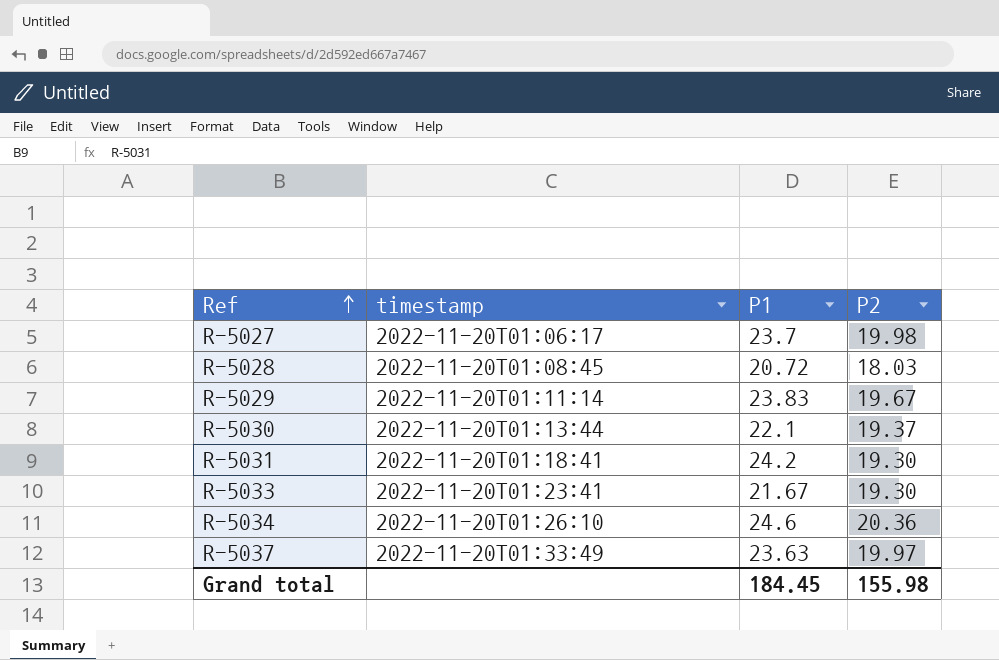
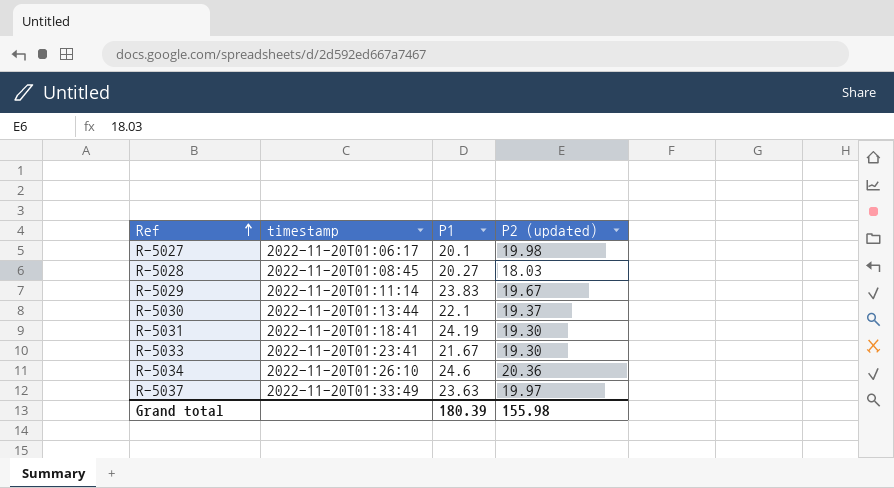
column name: P2 -> P2 (updated)
R-5027 | P1: 23.7 -> 20.1
R-5028 | P1: 20.72 -> 20.27
R-5031 | P1: 24.2 -> 24.19
Grand total | P1: 184.45 -> 180.39

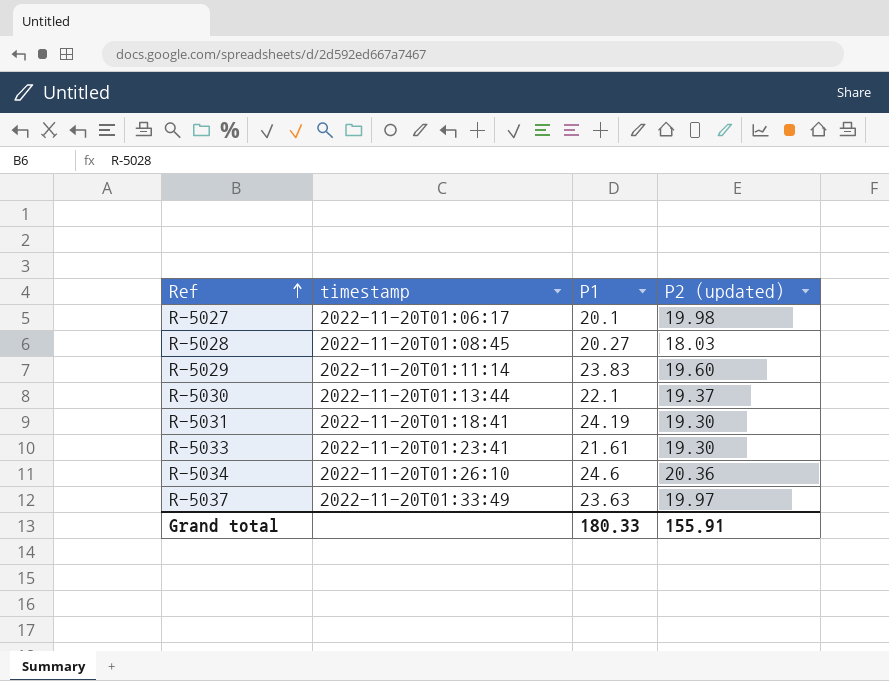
R-5029 | P2 (updated): 19.67 -> 19.60
R-5033 | P1: 21.67 -> 21.61
Grand total | P1: 180.39 -> 180.33
Grand total | P2 (updated): 155.98 -> 155.91

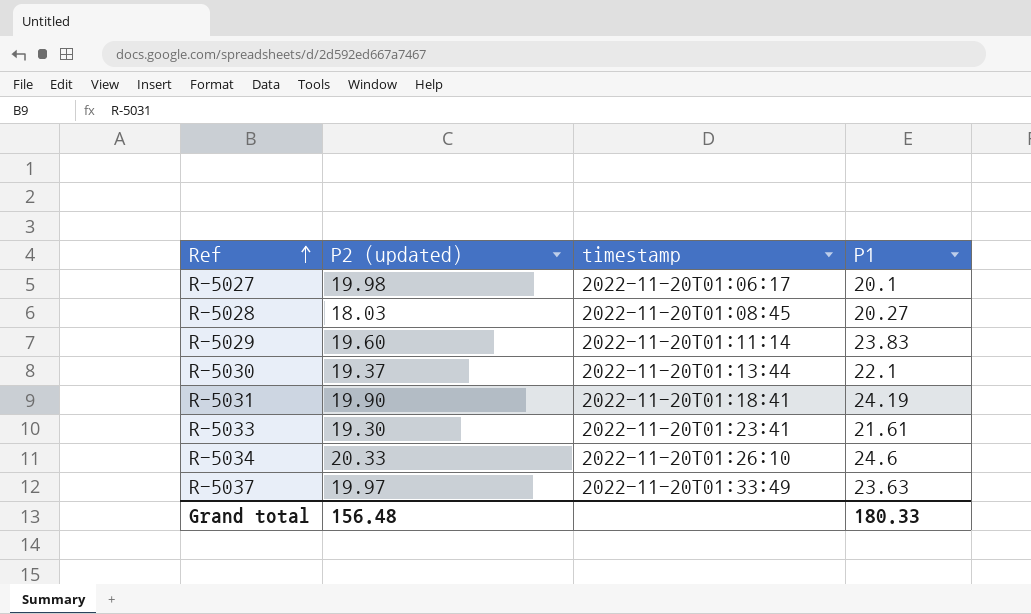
column P2 (updated) | position: 4 -> 2
R-5031 | P2 (updated): 19.30 -> 19.90
R-5034 | P2 (updated): 20.36 -> 20.33
Grand total | P2 (updated): 155.91 -> 156.48

